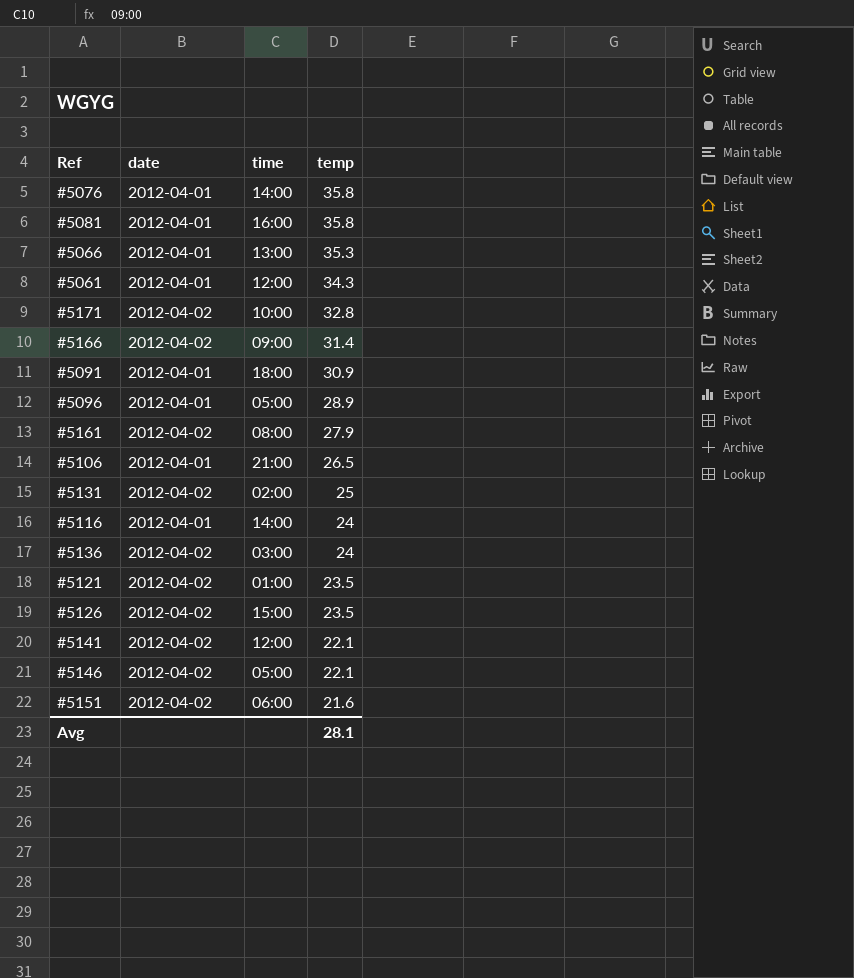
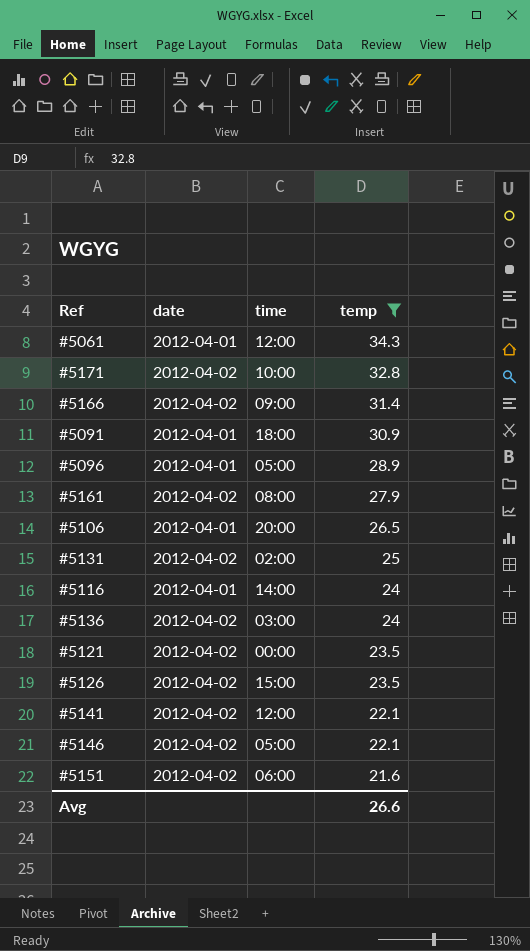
filter: none -> temp <= 34.3
#5106 | time: 21:00 -> 20:00
#5121 | time: 01:00 -> 00:00
Avg | temp: 28.1 -> 26.6

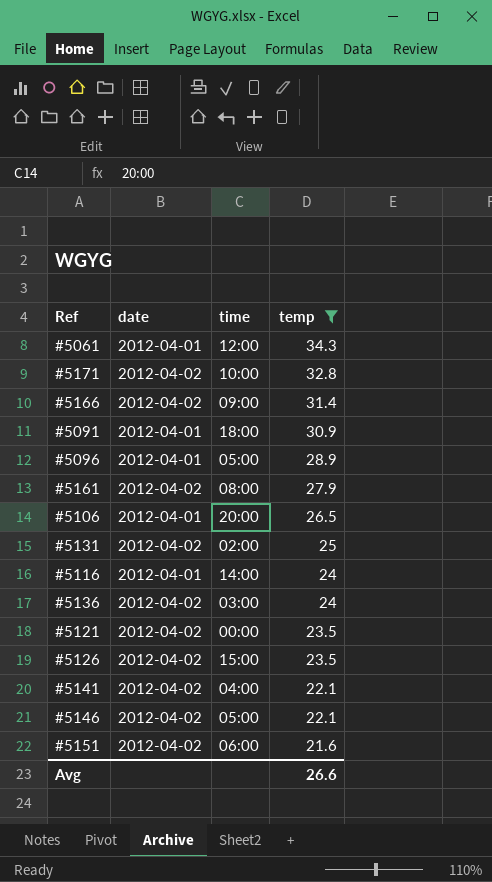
#5141 | time: 12:00 -> 04:00

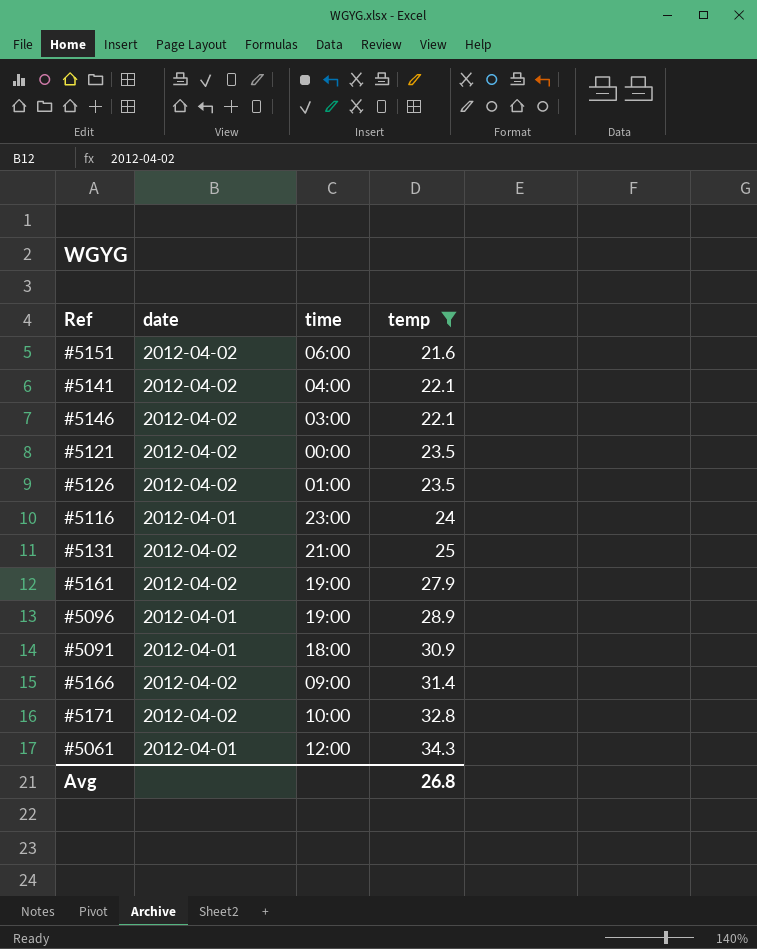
row order: temp descending -> temp ascending
row #5106: 2012-04-01 | 20:00 | 26.5 -> none
row #5136: 2012-04-02 | 03:00 | 24 -> none
#5146 | time: 05:00 -> 03:00
#5126 | time: 15:00 -> 01:00
#5116 | time: 14:00 -> 23:00
#5131 | time: 02:00 -> 21:00
#5161 | time: 08:00 -> 19:00
#5096 | time: 05:00 -> 19:00
Avg | temp: 26.6 -> 26.8

